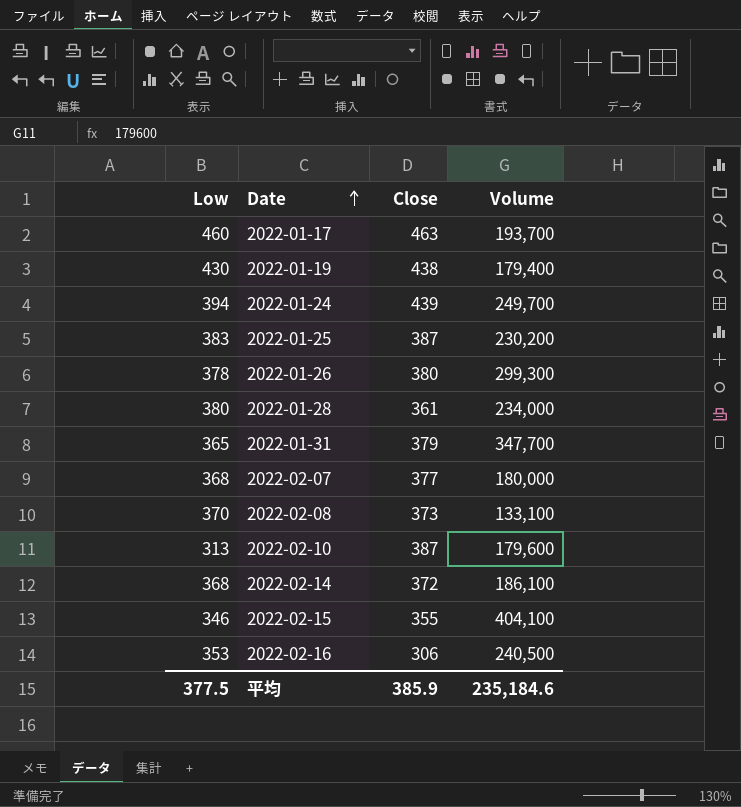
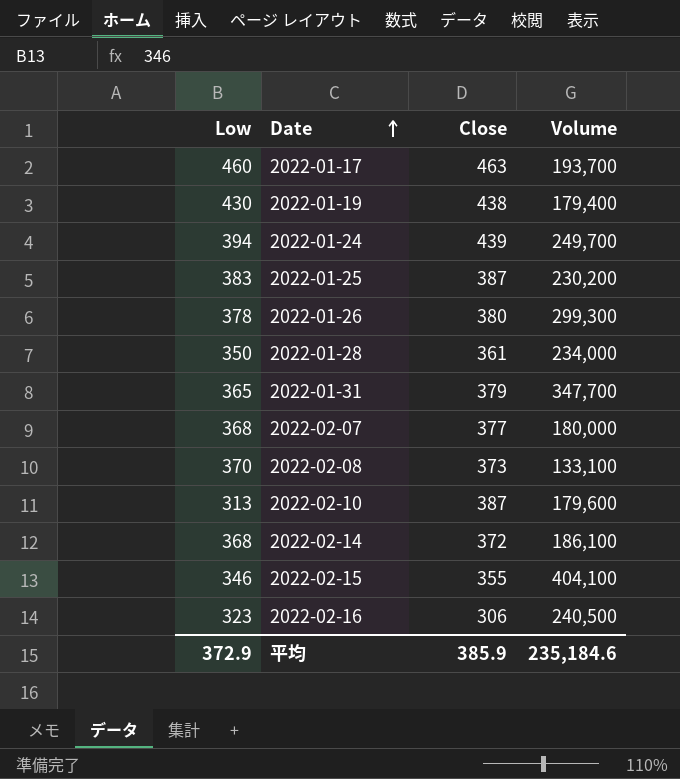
2022-01-28 | Low: 380 -> 350
2022-02-16 | Low: 353 -> 323
平均 | Low: 377.5 -> 372.9

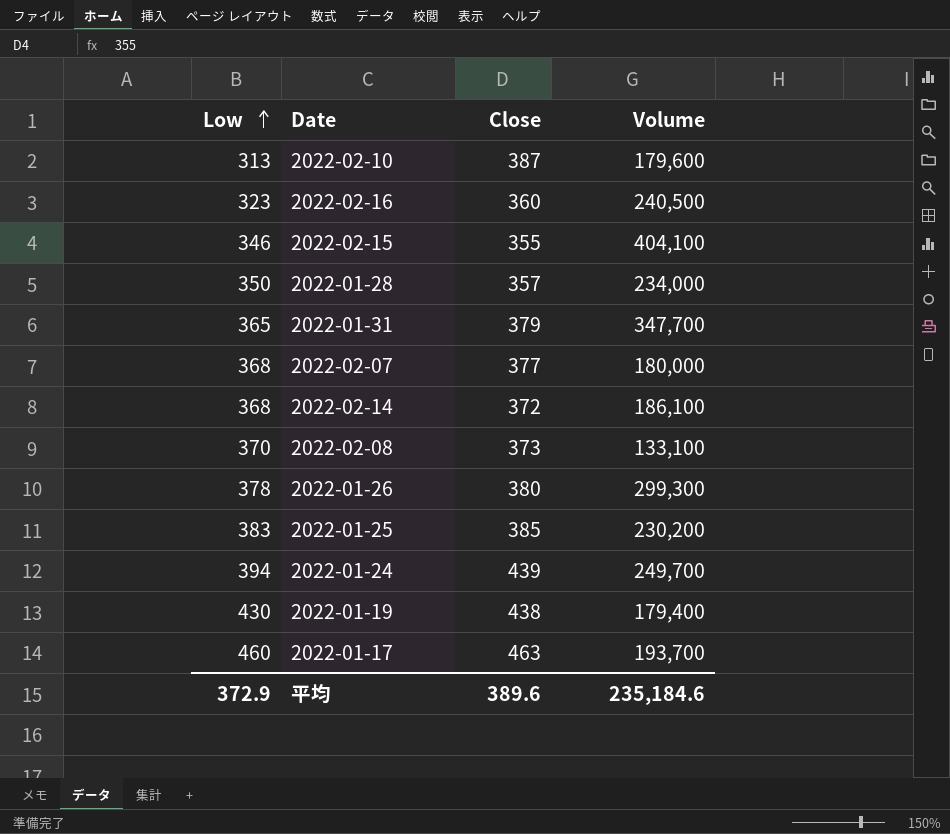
row order: Date ascending -> Low ascending
2022-02-16 | Close: 306 -> 360
2022-01-28 | Close: 361 -> 357
2022-01-25 | Close: 387 -> 385
平均 | Close: 385.9 -> 389.6

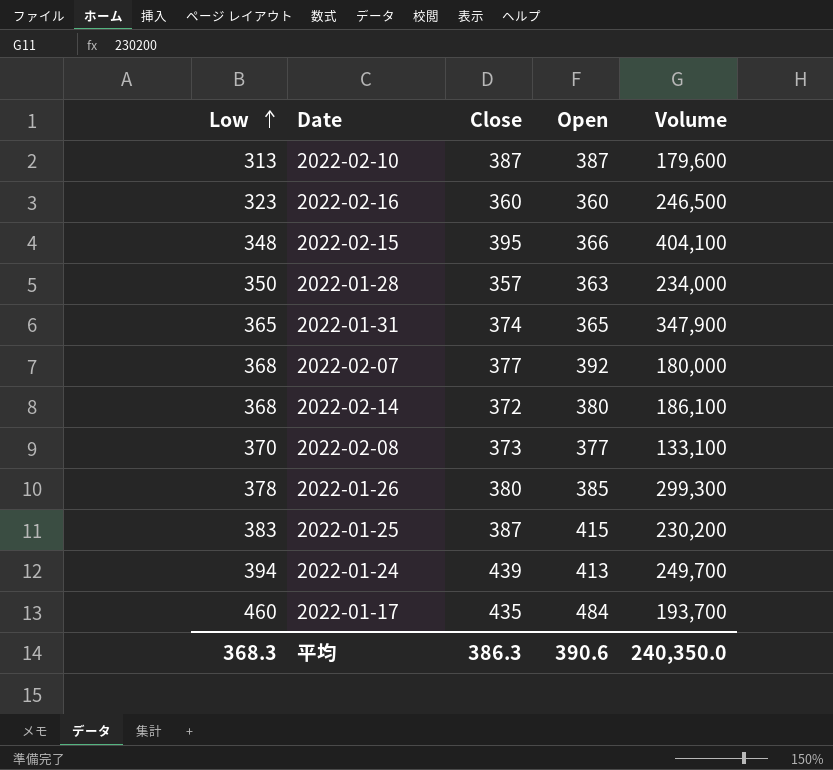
column Open | position: none -> 4
row 2022-01-19: 430 | 438 | 179,400 -> none
2022-02-16 | Volume: 240,500 -> 246,500
2022-02-15 | Low: 346 -> 348
2022-02-15 | Close: 355 -> 395
2022-01-31 | Close: 379 -> 374
2022-01-31 | Volume: 347,700 -> 347,900
2022-01-25 | Close: 385 -> 387
2022-01-17 | Close: 463 -> 435
平均 | Low: 372.9 -> 368.3
平均 | Close: 389.6 -> 386.3
平均 | Volume: 235,184.6 -> 240,350.0

